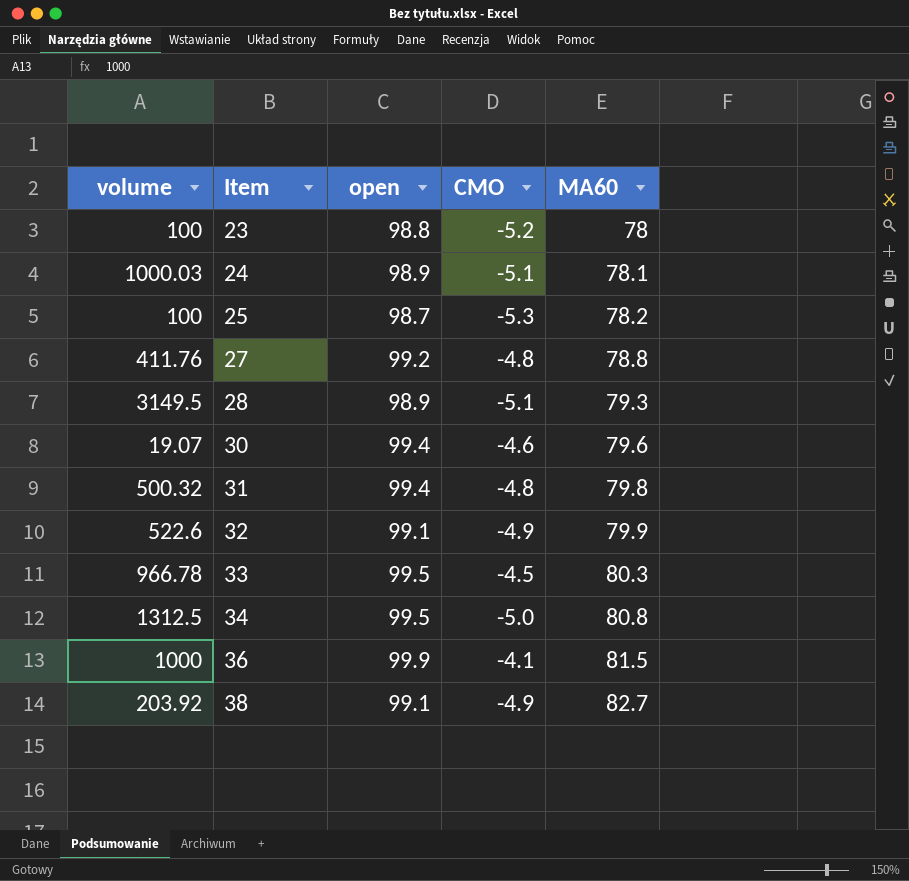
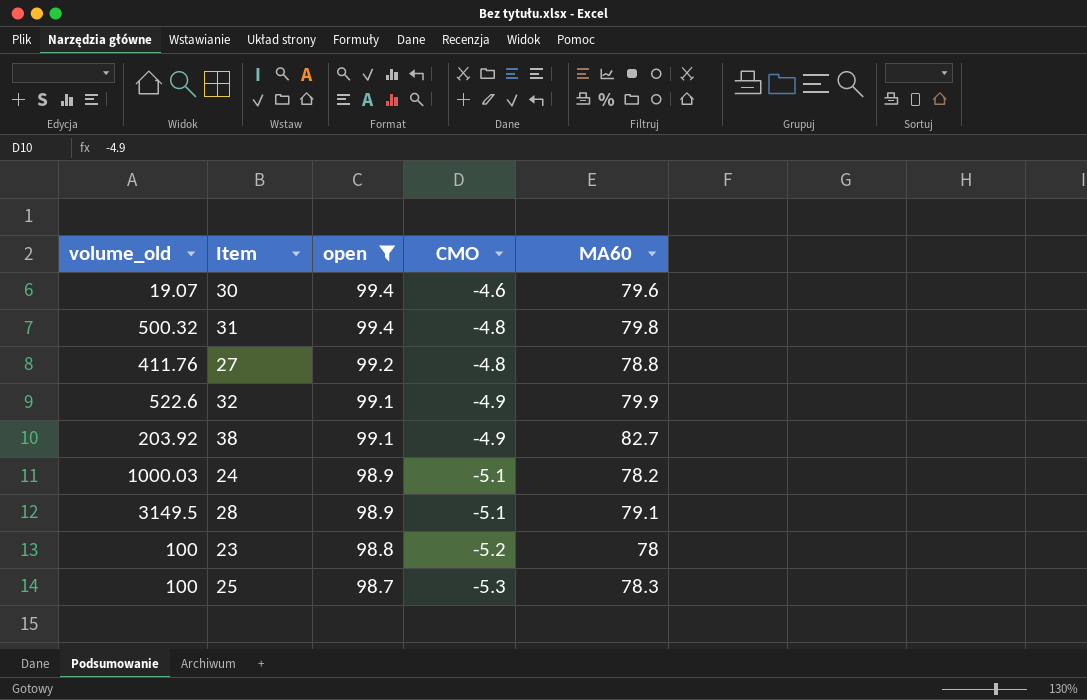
filter: none -> open <= 99.4
row order: Item ascending -> open descending
column name: volume -> volume_old
24 | MA60: 78.1 -> 78.2
28 | MA60: 79.3 -> 79.1
25 | MA60: 78.2 -> 78.3

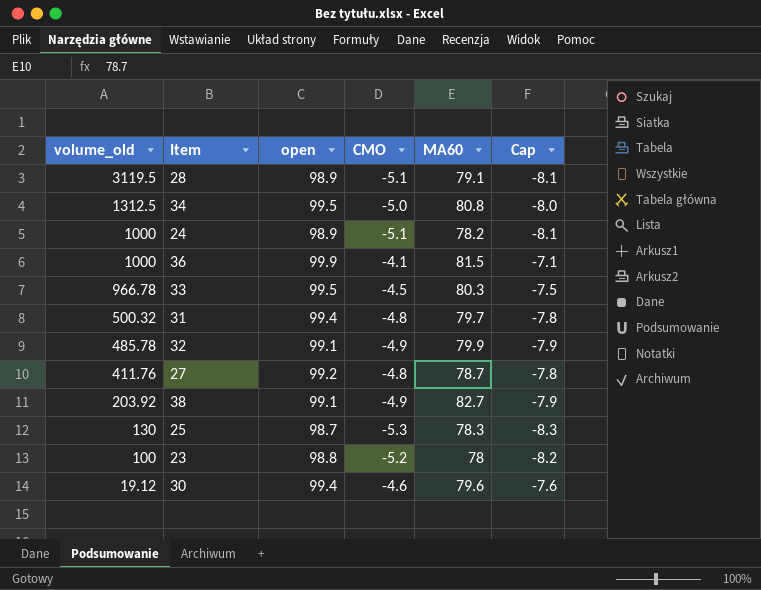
filter: open <= 99.4 -> none
row order: open descending -> volume_old descending
column Cap | formula: none -> [CMO] - 3
28 | volume_old: 3149.5 -> 3119.5
24 | volume_old: 1000.03 -> 1000
31 | MA60: 79.8 -> 79.7
32 | volume_old: 522.6 -> 485.78
27 | MA60: 78.8 -> 78.7
25 | volume_old: 100 -> 130
30 | volume_old: 19.07 -> 19.12

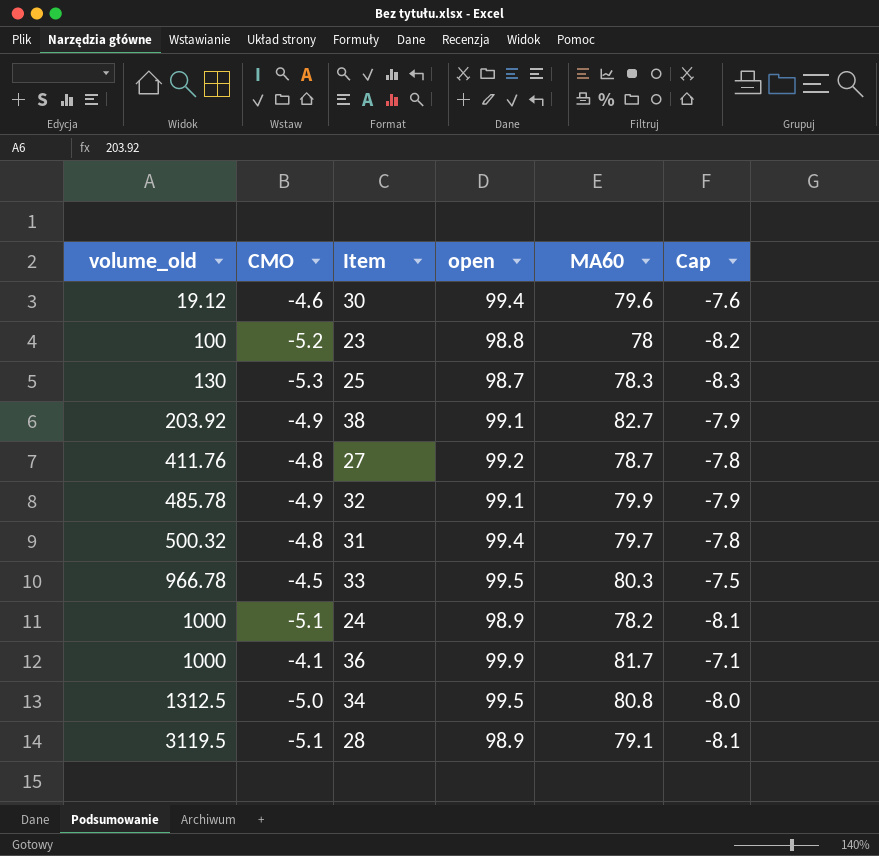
row order: volume_old descending -> volume_old ascending
column CMO | position: 4 -> 2
36 | MA60: 81.5 -> 81.7

